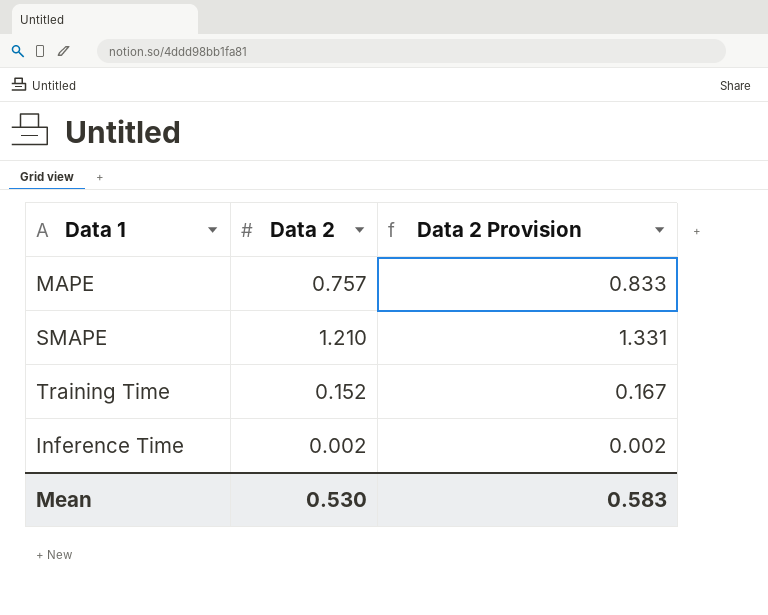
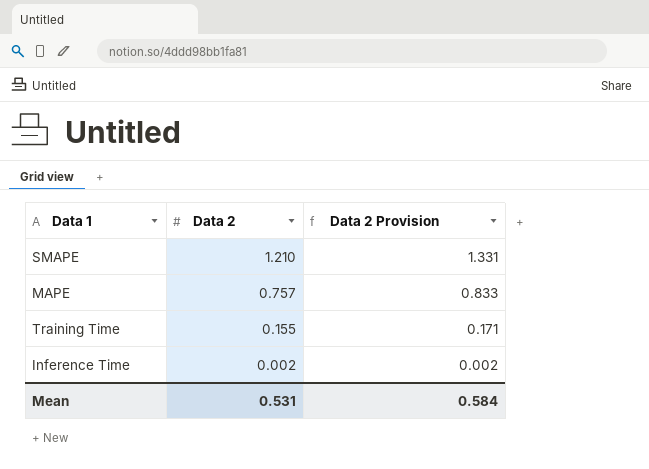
row order: none -> Data 2 descending
Training Time | Data 2: 0.152 -> 0.155
Training Time | Data 2 Provision: 0.167 -> 0.171
Mean | Data 2: 0.530 -> 0.531
Mean | Data 2 Provision: 0.583 -> 0.584

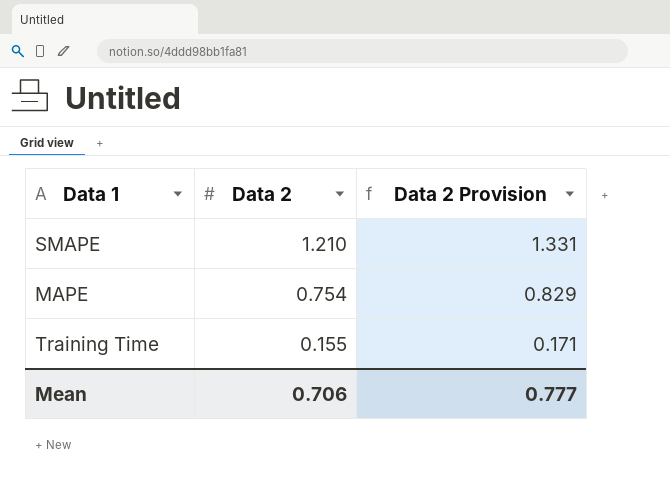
row Inference Time: 0.002 | 0.002 -> none
MAPE | Data 2: 0.757 -> 0.754
MAPE | Data 2 Provision: 0.833 -> 0.829
Mean | Data 2: 0.531 -> 0.706
Mean | Data 2 Provision: 0.584 -> 0.777

